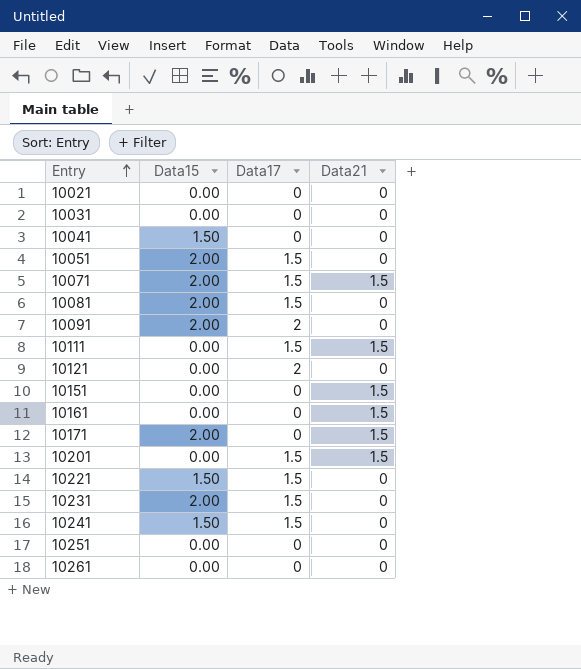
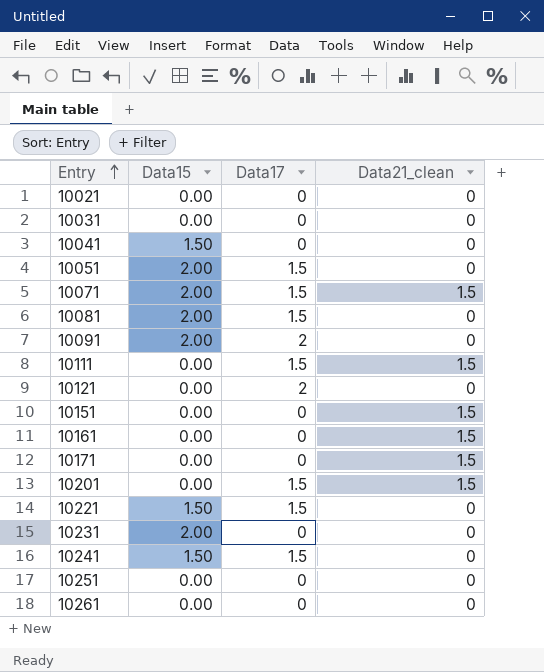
column name: Data21 -> Data21_clean
10171 | Data15: 2.00 -> 0.00
10231 | Data17: 1.5 -> 0

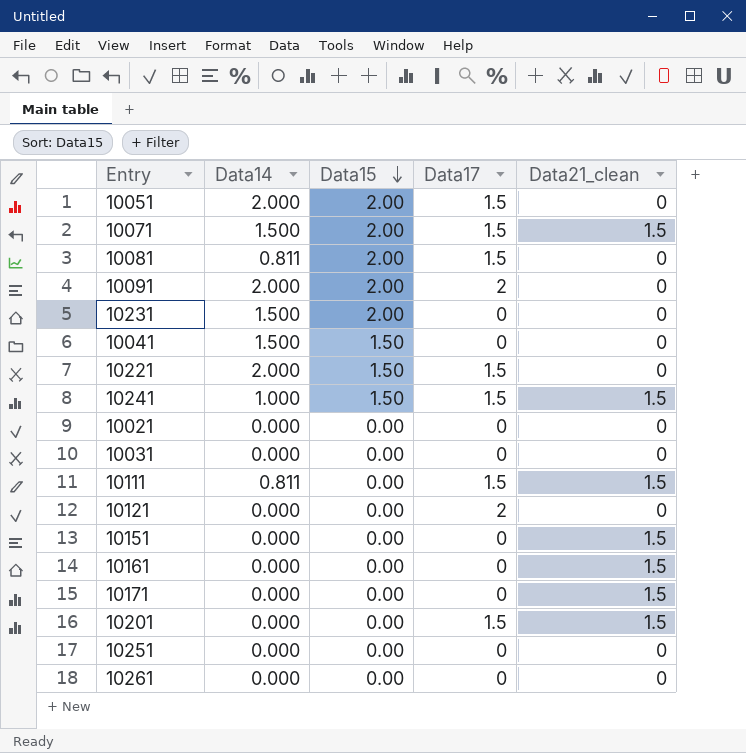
row order: Entry ascending -> Data15 descending
column Data14 | position: none -> 2
10241 | Data21_clean: 0 -> 1.5

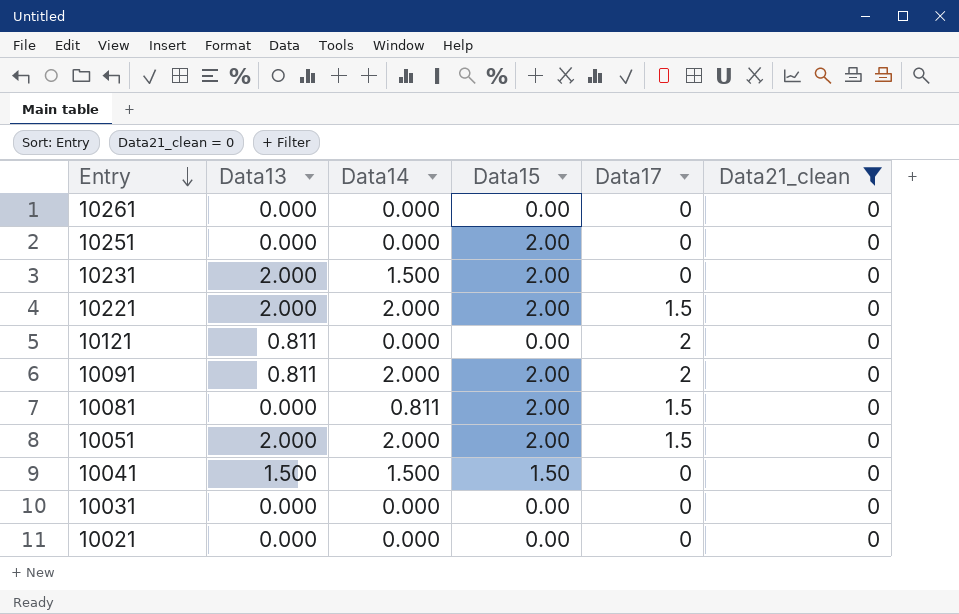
filter: none -> Data21_clean = 0
row order: Data15 descending -> Entry descending
column Data13 | position: none -> 2
10251 | Data15: 0.00 -> 2.00
10221 | Data15: 1.50 -> 2.00

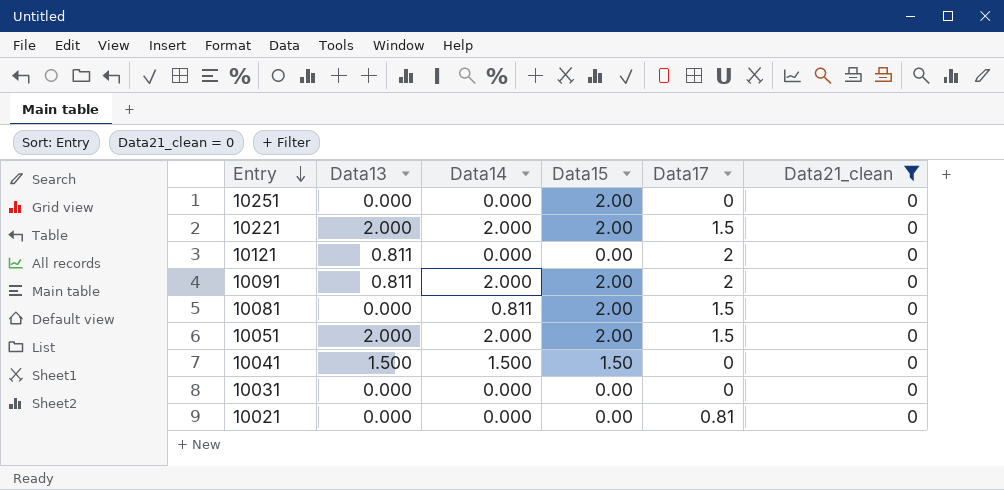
row 10261: 0.000 | 0.000 | 0.00 | 0 | 0 -> none
row 10231: 2.000 | 1.500 | 2.00 | 0 | 0 -> none
10021 | Data17: 0 -> 0.81

